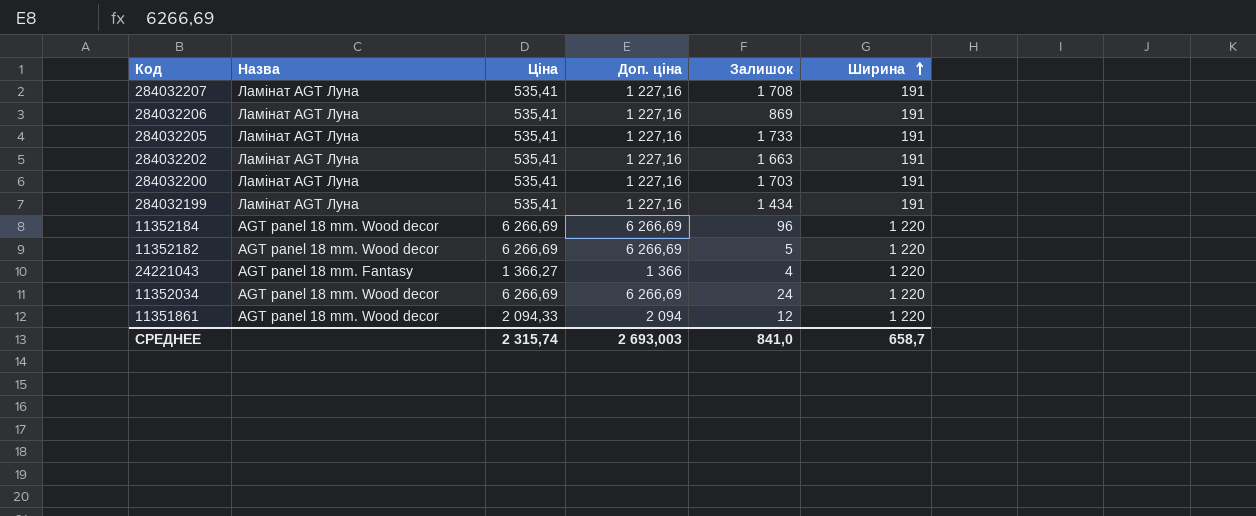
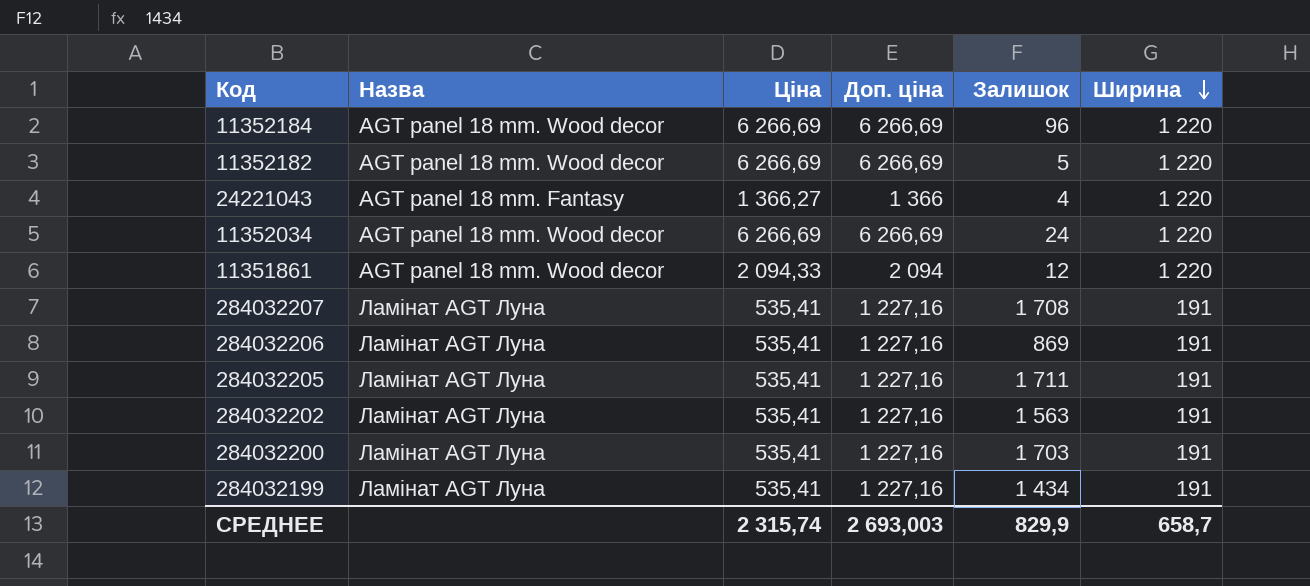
row order: Ширина ascending -> Ширина descending
284032205 | Залишок: 1 733 -> 1 711
284032202 | Залишок: 1 663 -> 1 563
СРЕДНЕЕ | Залишок: 841,0 -> 829,9

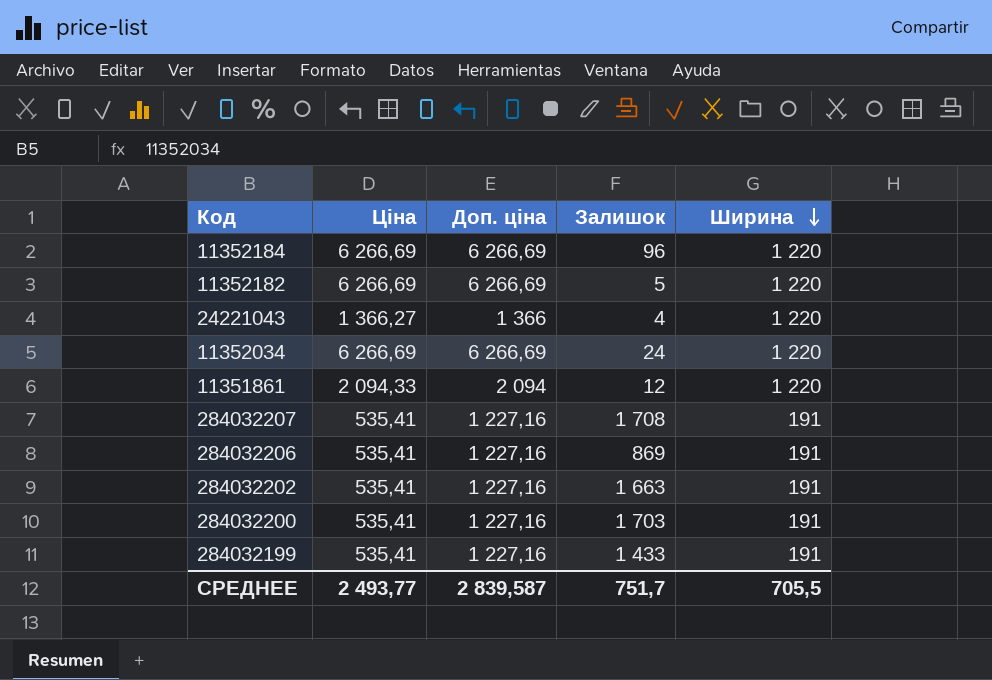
column Назва | position: 2 -> none
row 284032205: Ламінат AGT Луна | 535,41 | 1 227,16 | 1 711 | 191 -> none
284032202 | Залишок: 1 563 -> 1 663
284032199 | Залишок: 1 434 -> 1 433
СРЕДНЕЕ | Ціна: 2 315,74 -> 2 493,77
СРЕДНЕЕ | Доп. ціна: 2 693,003 -> 2 839,587
СРЕДНЕЕ | Залишок: 829,9 -> 751,7
СРЕДНЕЕ | Ширина: 658,7 -> 705,5

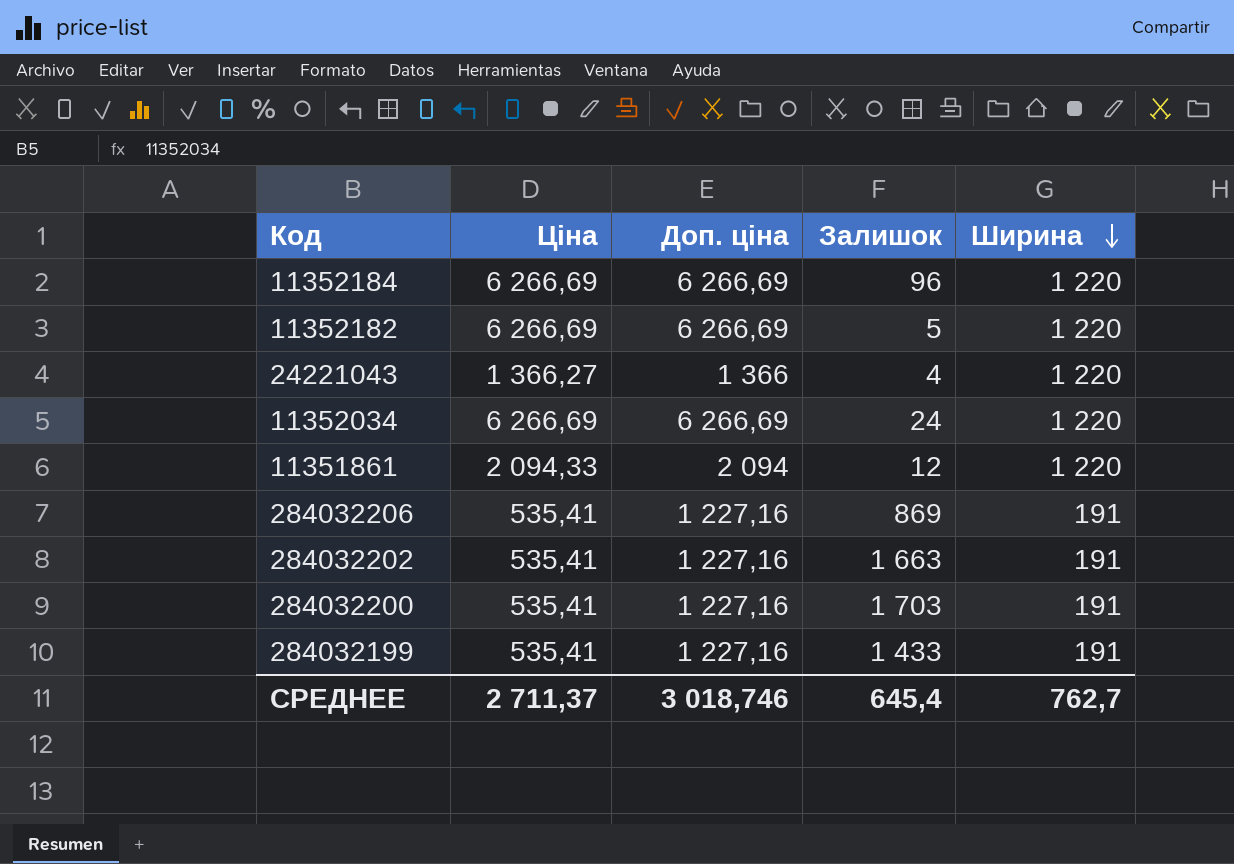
row 284032207: 535,41 | 1 227,16 | 1 708 | 191 -> none
СРЕДНЕЕ | Ціна: 2 493,77 -> 2 711,37
СРЕДНЕЕ | Доп. ціна: 2 839,587 -> 3 018,746
СРЕДНЕЕ | Залишок: 751,7 -> 645,4
СРЕДНЕЕ | Ширина: 705,5 -> 762,7

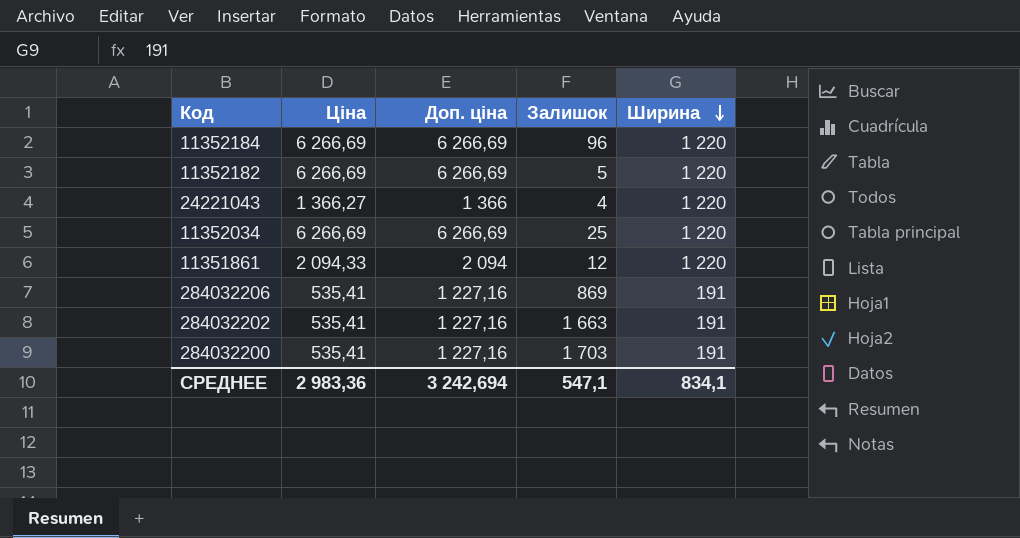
row 284032199: 535,41 | 1 227,16 | 1 433 | 191 -> none
11352034 | Залишок: 24 -> 25
СРЕДНЕЕ | Ціна: 2 711,37 -> 2 983,36
СРЕДНЕЕ | Доп. ціна: 3 018,746 -> 3 242,694
СРЕДНЕЕ | Залишок: 645,4 -> 547,1
СРЕДНЕЕ | Ширина: 762,7 -> 834,1

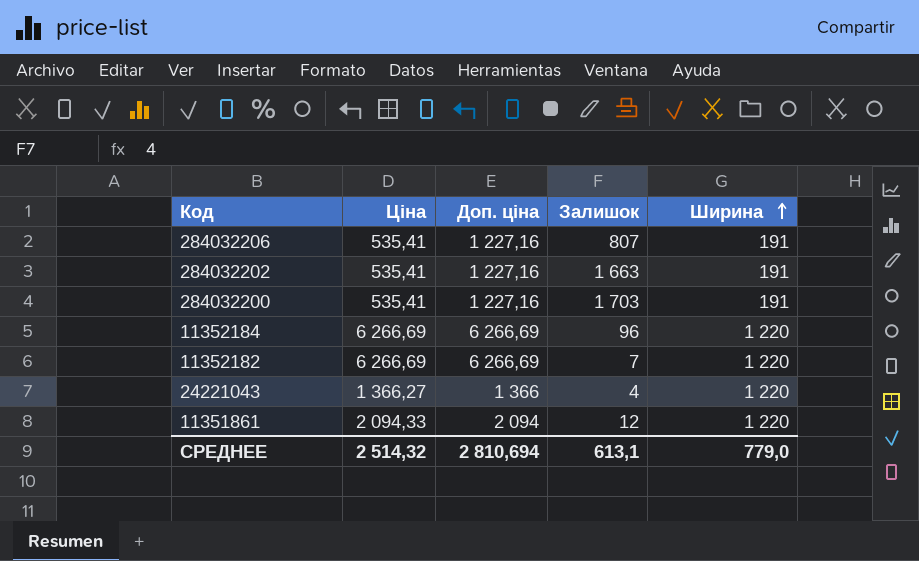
row order: Ширина descending -> Ширина ascending
row 11352034: 6 266,69 | 6 266,69 | 25 | 1 220 -> none
284032206 | Залишок: 869 -> 807
11352182 | Залишок: 5 -> 7
СРЕДНЕЕ | Ціна: 2 983,36 -> 2 514,32
СРЕДНЕЕ | Доп. ціна: 3 242,694 -> 2 810,694
СРЕДНЕЕ | Залишок: 547,1 -> 613,1
СРЕДНЕЕ | Ширина: 834,1 -> 779,0

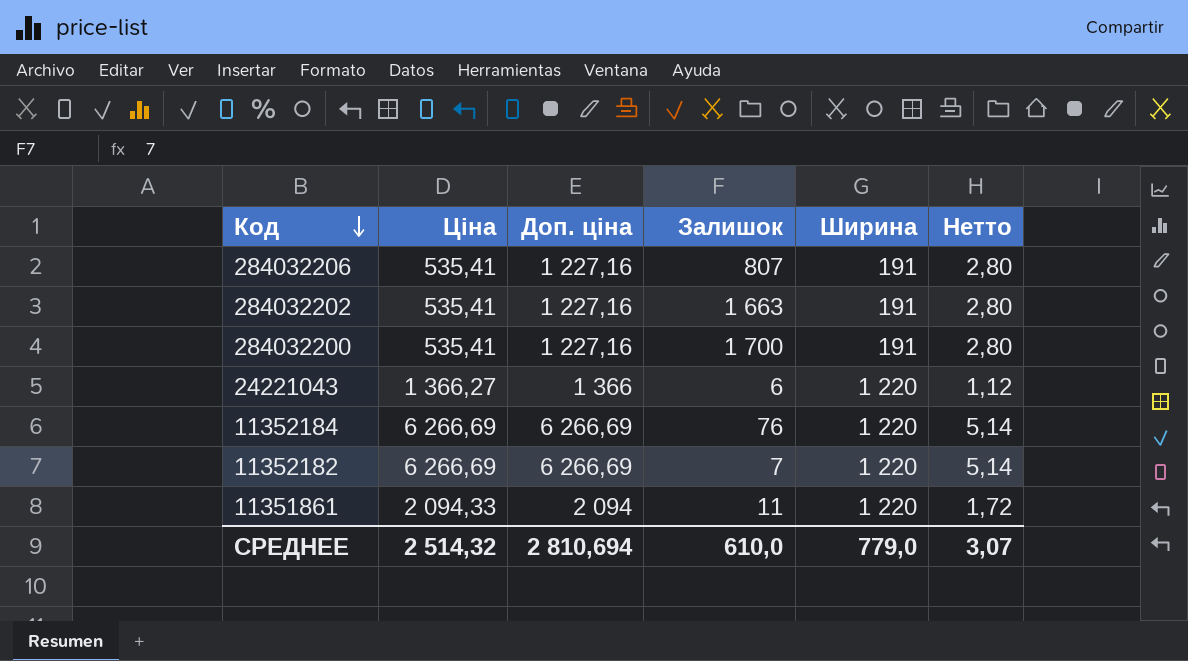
row order: Ширина ascending -> Код descending
column Нетто | formula: none -> [Ціна] / [Ширина]
284032200 | Залишок: 1 703 -> 1 700
24221043 | Залишок: 4 -> 6
11352184 | Залишок: 96 -> 76
11351861 | Залишок: 12 -> 11
СРЕДНЕЕ | Залишок: 613,1 -> 610,0

